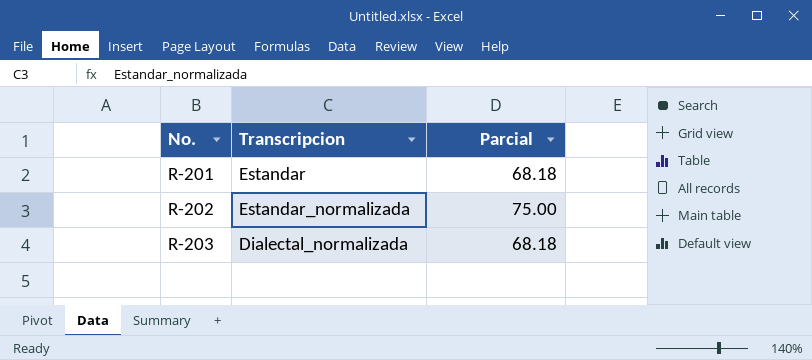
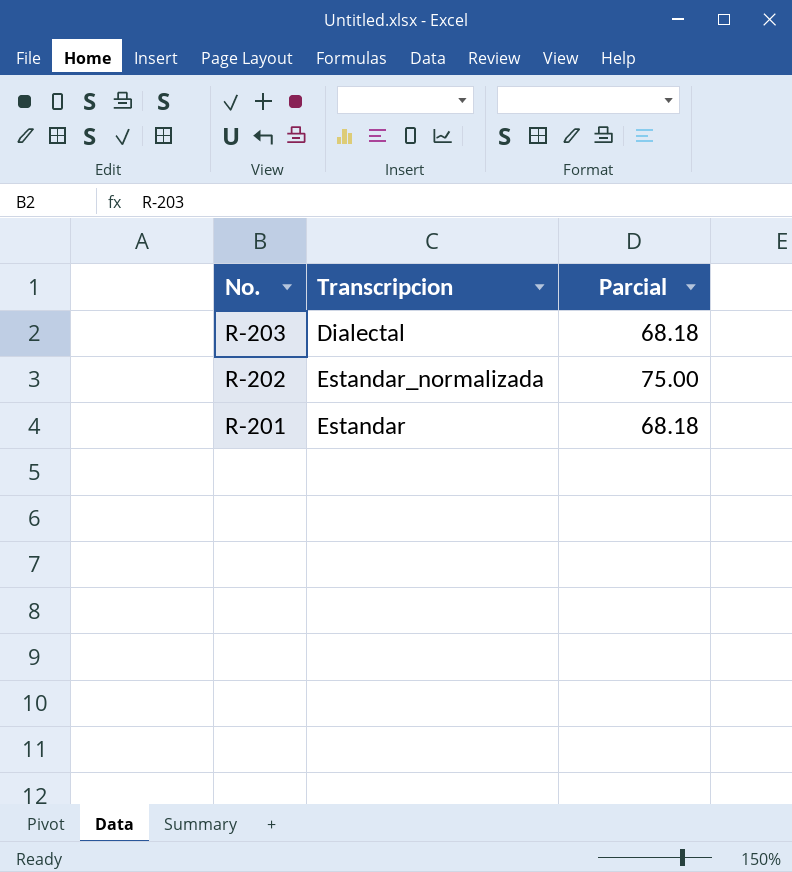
row order: No. ascending -> No. descending
R-203 | Transcripcion: Dialectal_normalizada -> Dialectal

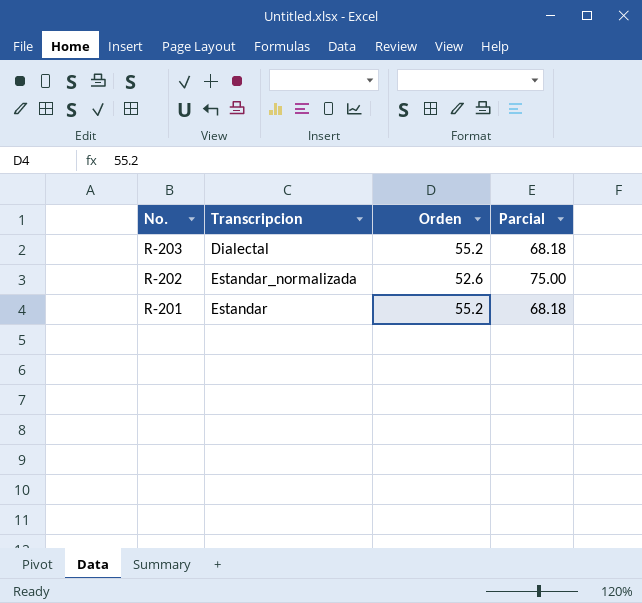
column Orden | position: none -> 3

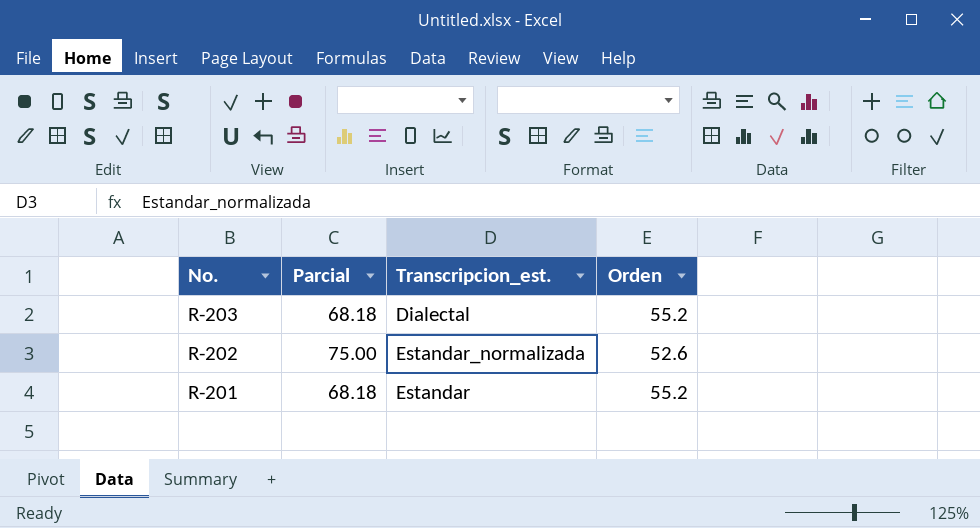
column Parcial | position: 4 -> 2
column name: Transcripcion -> Transcripcion_est.

